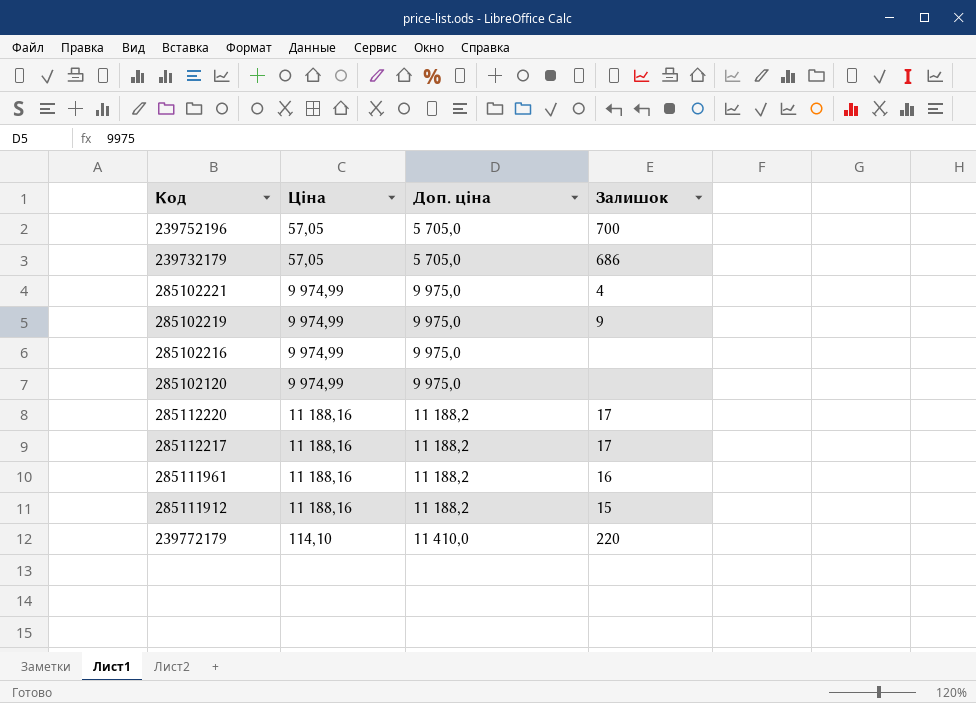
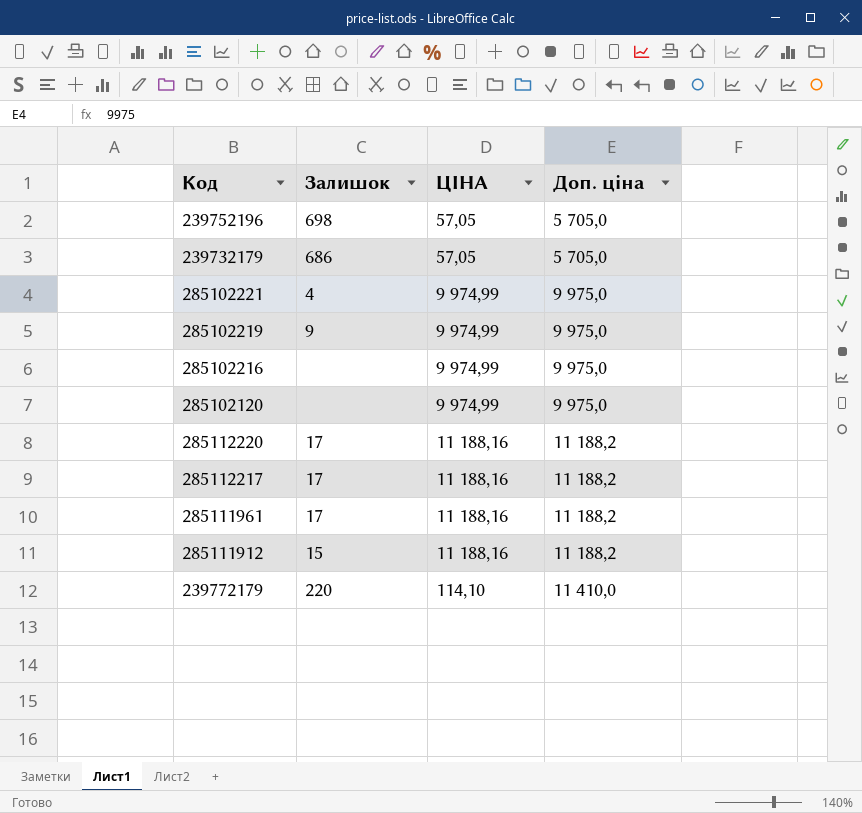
column Залишок | position: 4 -> 2
column name: Ціна -> ЦІНА
239752196 | Залишок: 700 -> 698
285111961 | Залишок: 16 -> 17

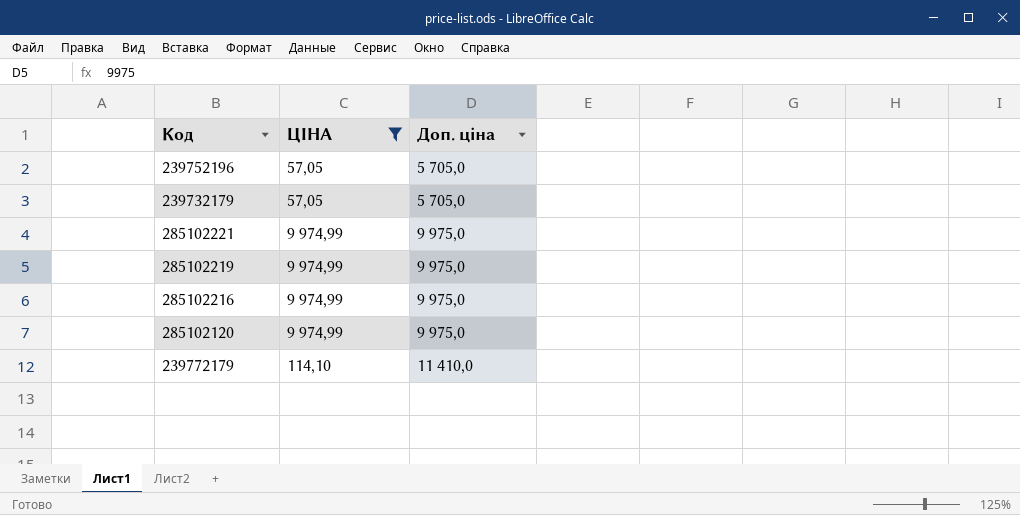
filter: none -> ЦІНА != 11 188,16
column Залишок | position: 2 -> none

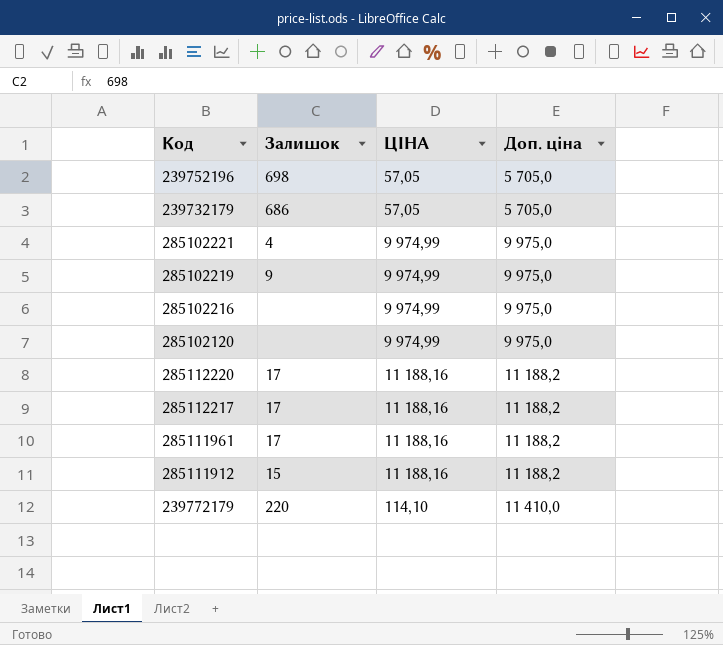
filter: ЦІНА != 11 188,16 -> none
column Залишок | position: none -> 2

